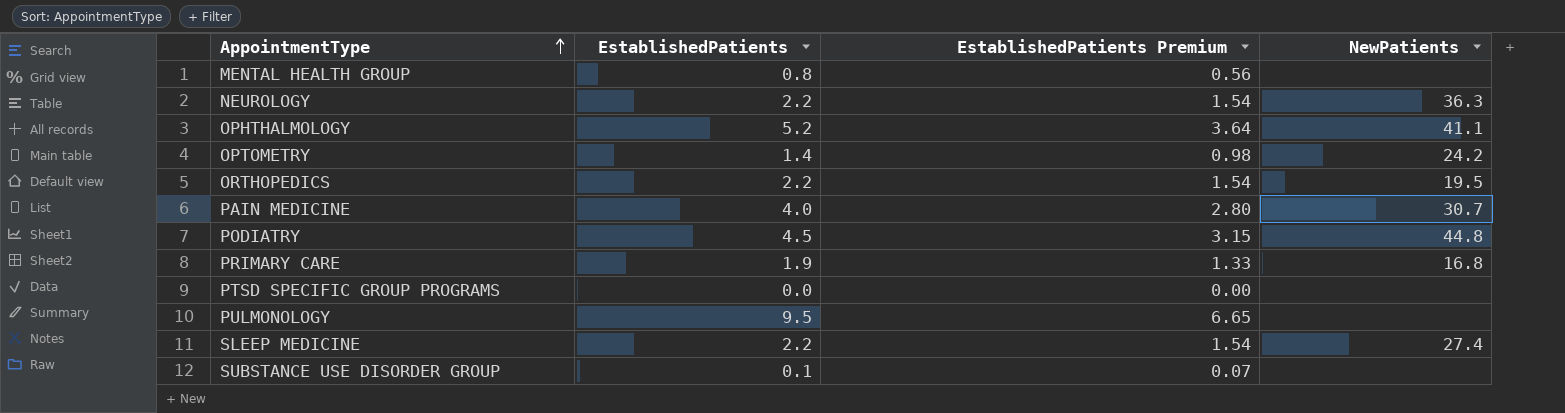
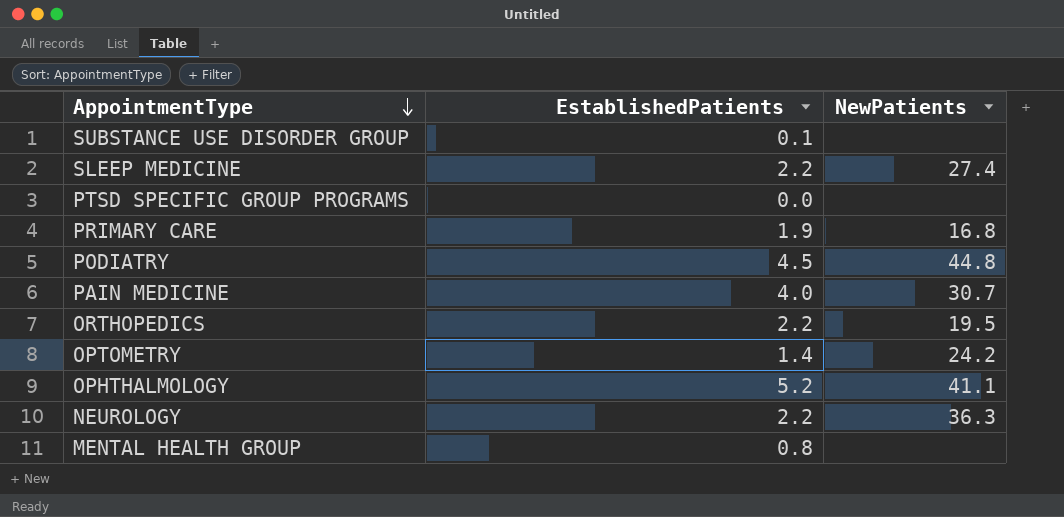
row order: AppointmentType ascending -> AppointmentType descending
column EstablishedPatients Premium | formula: [EstablishedPatients] * 0.7 -> none
row PULMONOLOGY: 9.5 | 6.65 | none -> none

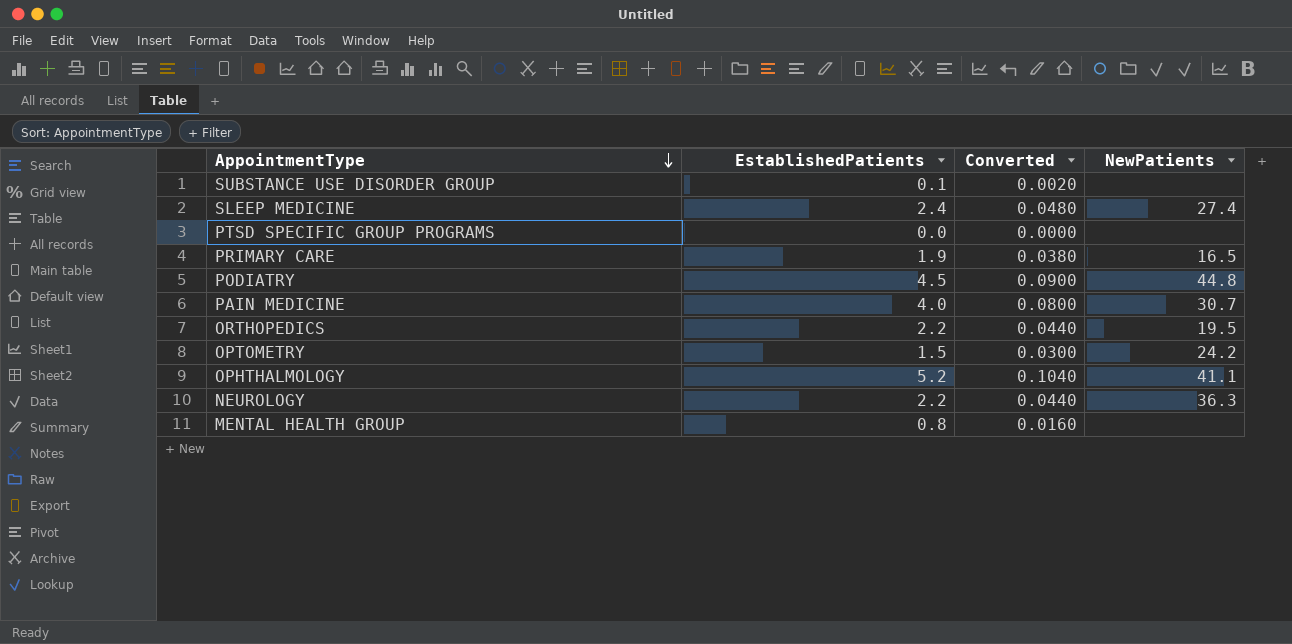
column Converted | formula: none -> [EstablishedPatients] * 0.02
SLEEP MEDICINE | EstablishedPatients: 2.2 -> 2.4
PRIMARY CARE | NewPatients: 16.8 -> 16.5
OPTOMETRY | EstablishedPatients: 1.4 -> 1.5

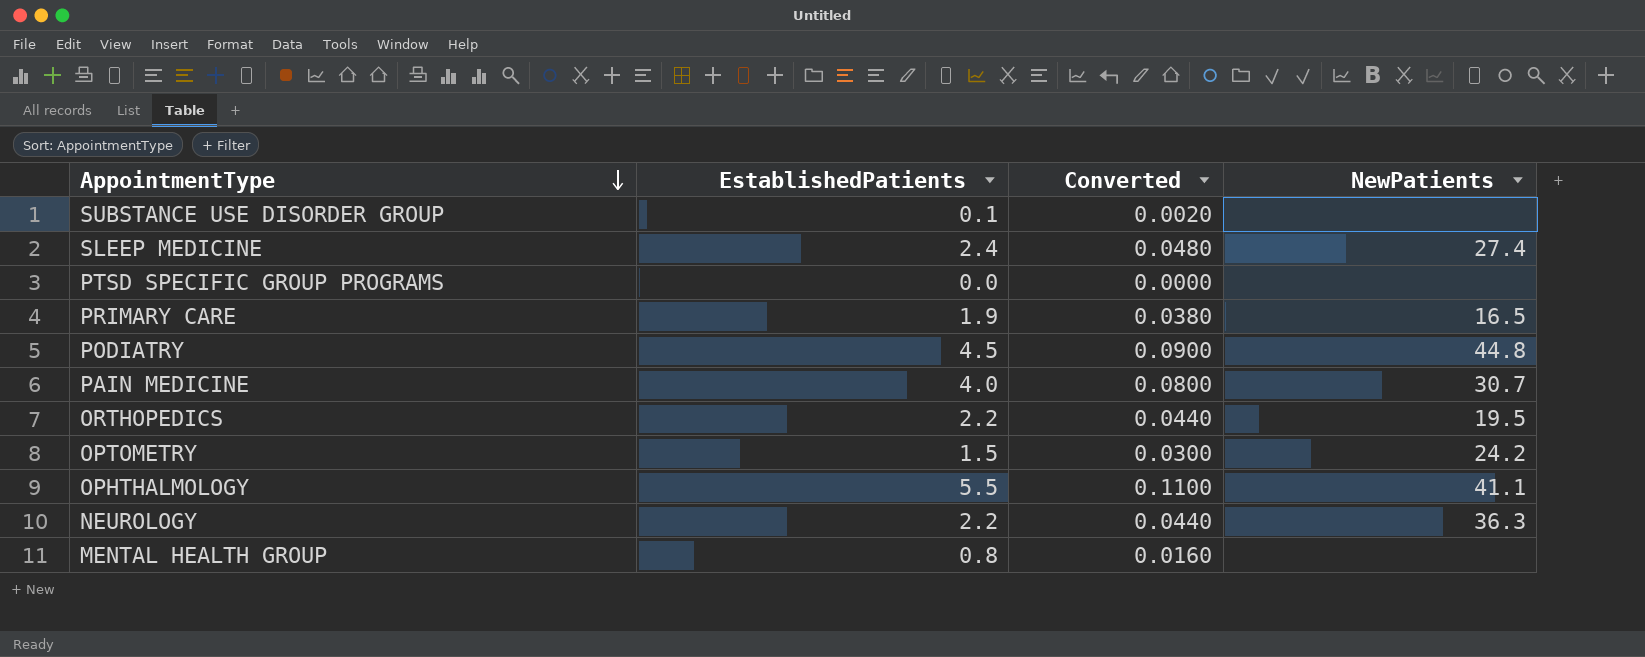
OPHTHALMOLOGY | EstablishedPatients: 5.2 -> 5.5
OPHTHALMOLOGY | Converted: 0.1040 -> 0.1100

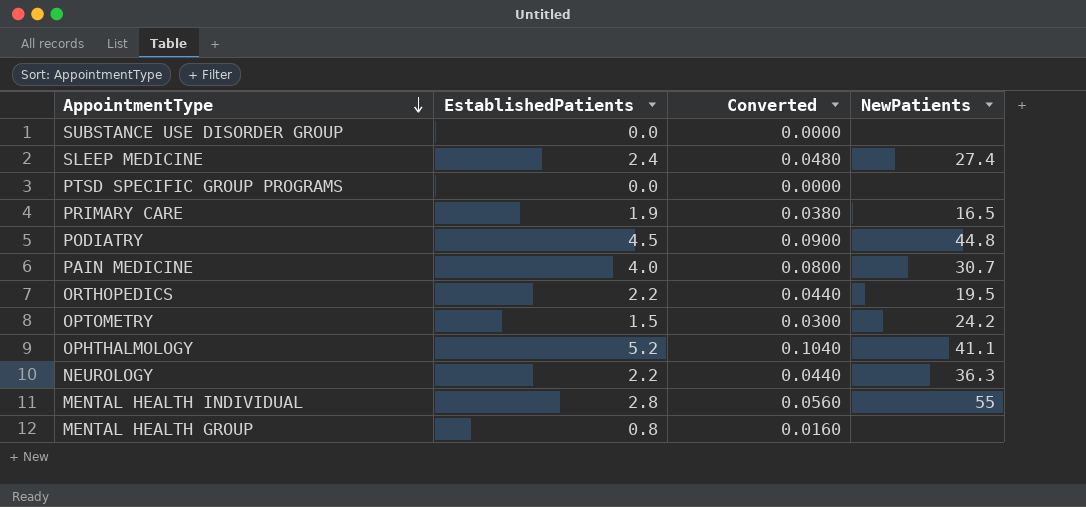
SUBSTANCE USE DISORDER GROUP | EstablishedPatients: 0.1 -> 0.0
SUBSTANCE USE DISORDER GROUP | Converted: 0.0020 -> 0.0000
OPHTHALMOLOGY | EstablishedPatients: 5.5 -> 5.2
OPHTHALMOLOGY | Converted: 0.1100 -> 0.1040
row MENTAL HEALTH INDIVIDUAL: none -> 2.8 | 0.0560 | 55

